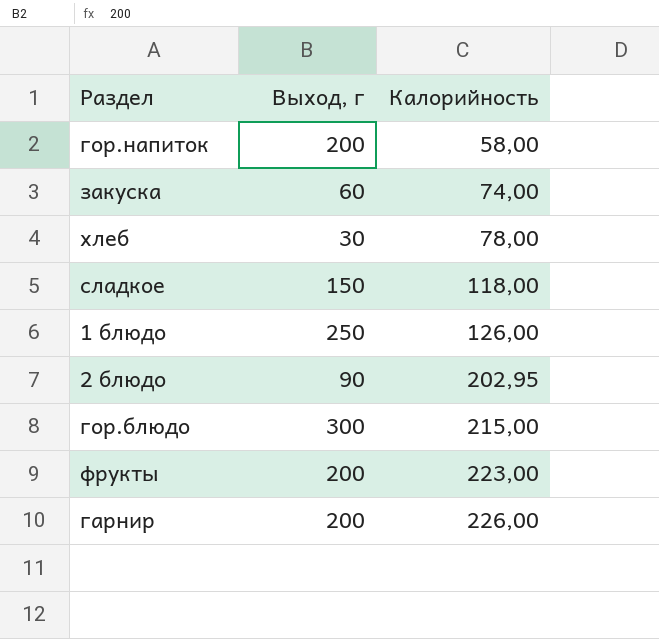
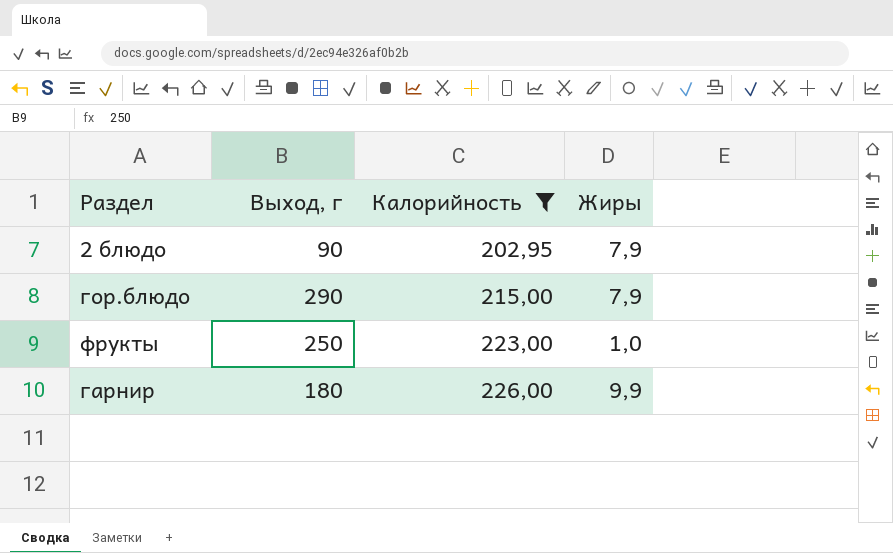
filter: none -> Калорийность >= 202,95
column Жиры | position: none -> 4
гор.блюдо | Выход, г: 300 -> 290
фрукты | Выход, г: 200 -> 250
гарнир | Выход, г: 200 -> 180

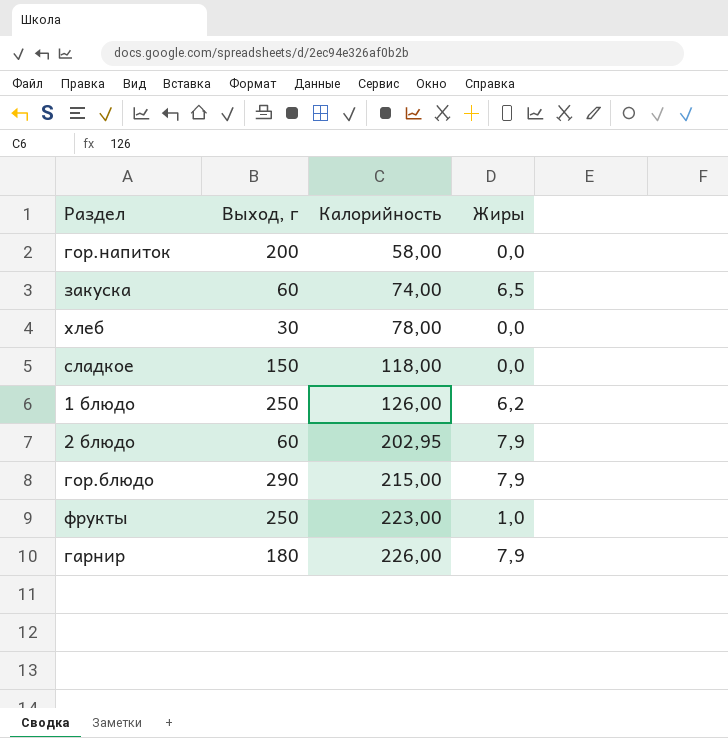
filter: Калорийность >= 202,95 -> none
2 блюдо | Выход, г: 90 -> 60
гарнир | Жиры: 9,9 -> 7,9

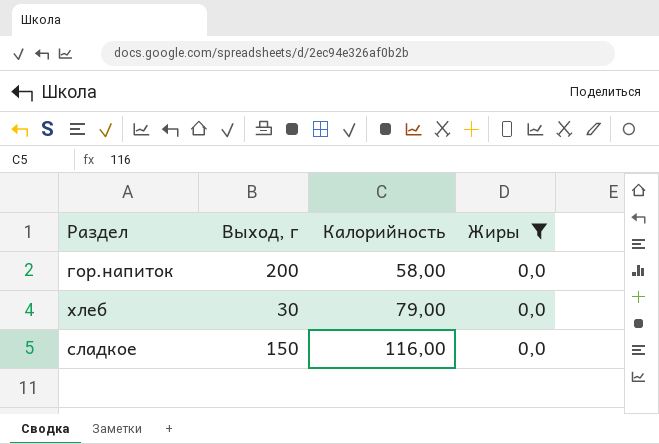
filter: none -> Жиры = 0,0
хлеб | Калорийность: 78,00 -> 79,00
сладкое | Калорийность: 118,00 -> 116,00

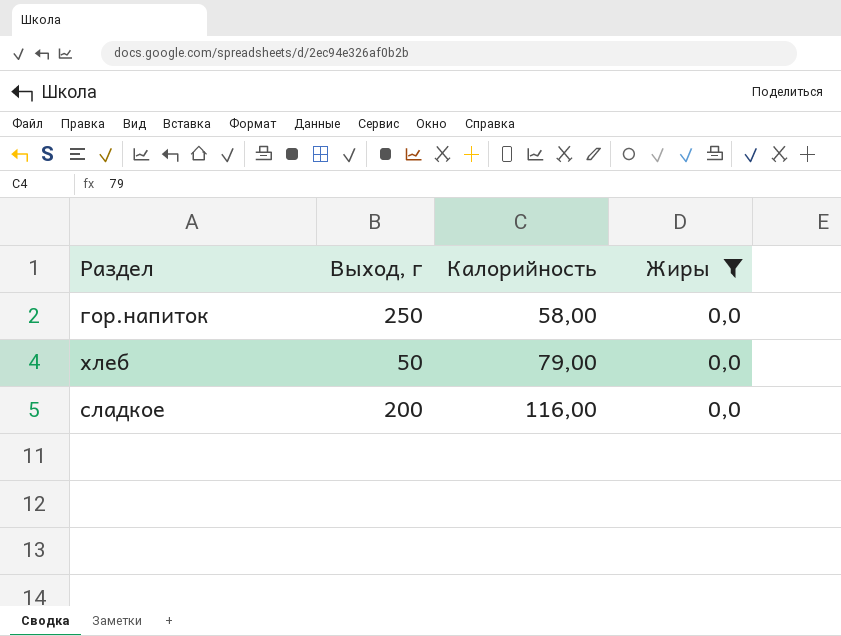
гор.напиток | Выход, г: 200 -> 250
хлеб | Выход, г: 30 -> 50
сладкое | Выход, г: 150 -> 200

